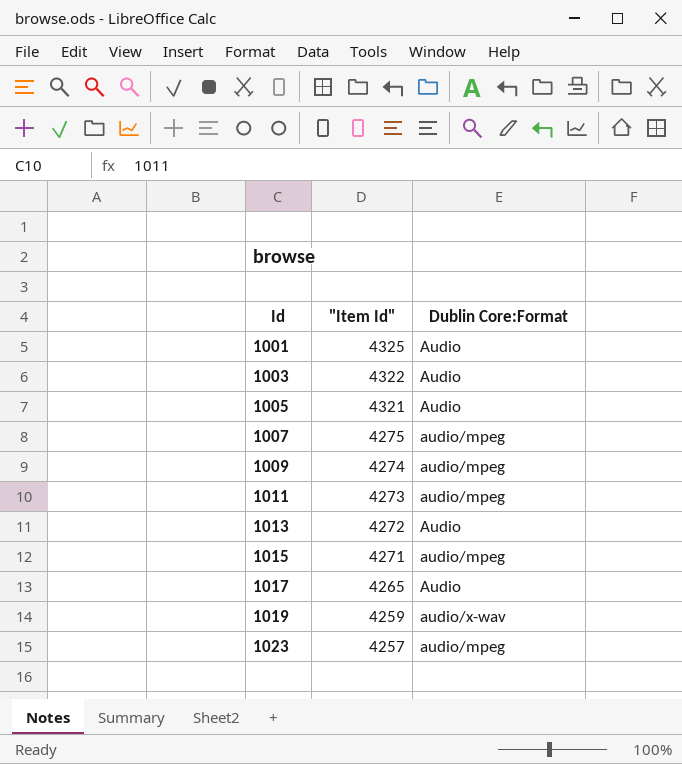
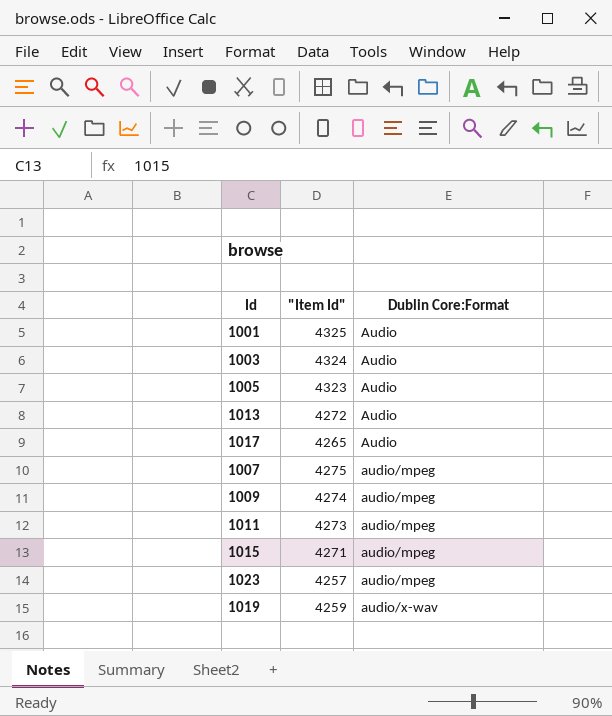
row order: Id ascending -> Dublin Core:Format ascending
1003 | "Item Id": 4322 -> 4324
1005 | "Item Id": 4321 -> 4323

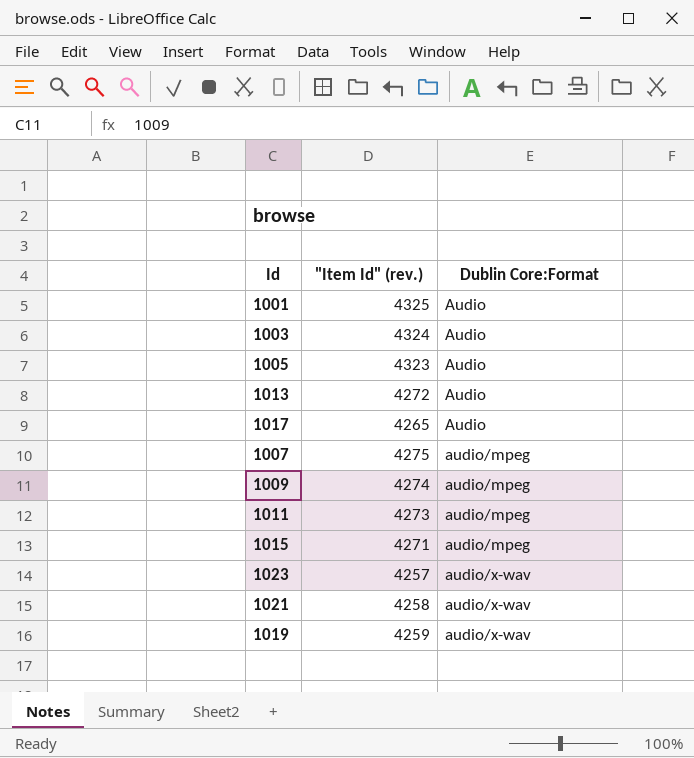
column name: "Item Id" -> "Item Id" (rev.)
1023 | Dublin Core:Format: audio/mpeg -> audio/x-wav
row 1021: none -> 4258 | audio/x-wav

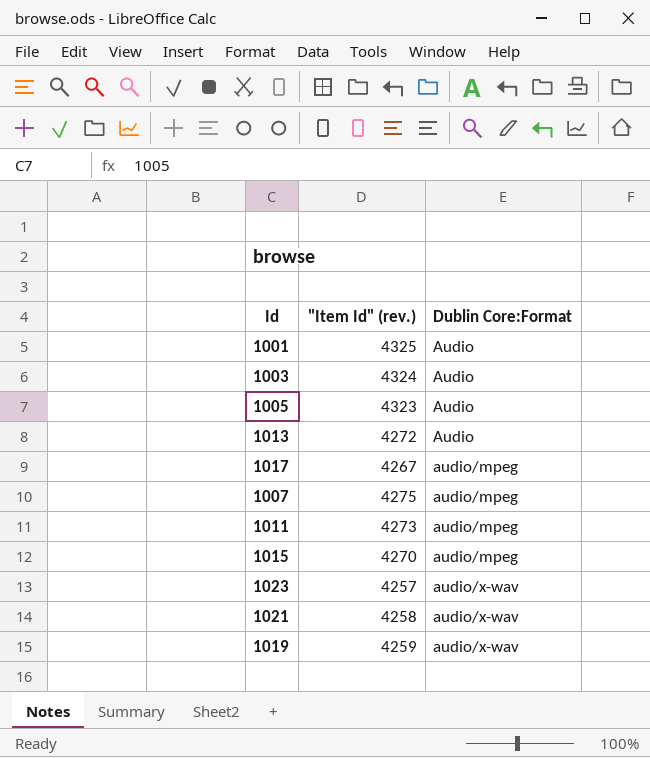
row 1009: 4274 | audio/mpeg -> none
1017 | "Item Id" (rev.): 4265 -> 4267
1017 | Dublin Core:Format: Audio -> audio/mpeg
1015 | "Item Id" (rev.): 4271 -> 4270

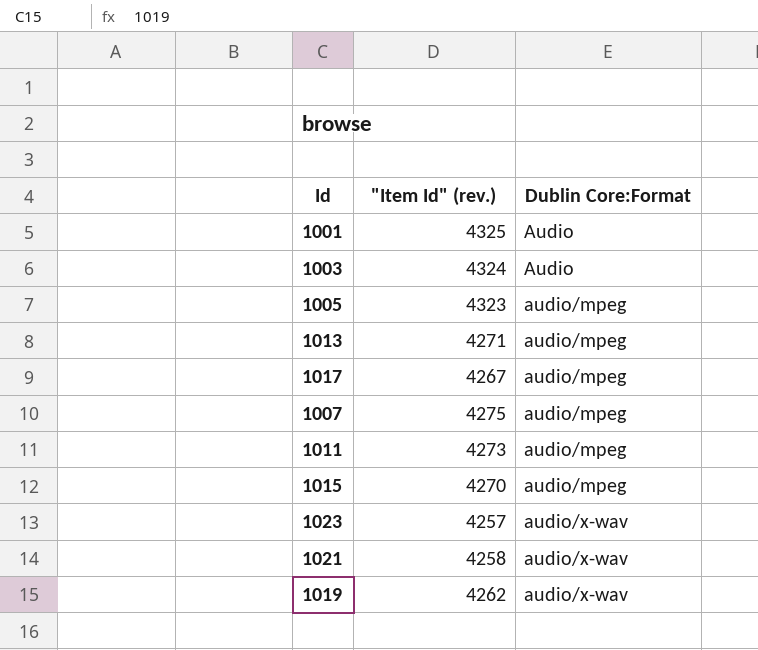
1005 | Dublin Core:Format: Audio -> audio/mpeg
1013 | "Item Id" (rev.): 4272 -> 4271
1013 | Dublin Core:Format: Audio -> audio/mpeg
1019 | "Item Id" (rev.): 4259 -> 4262

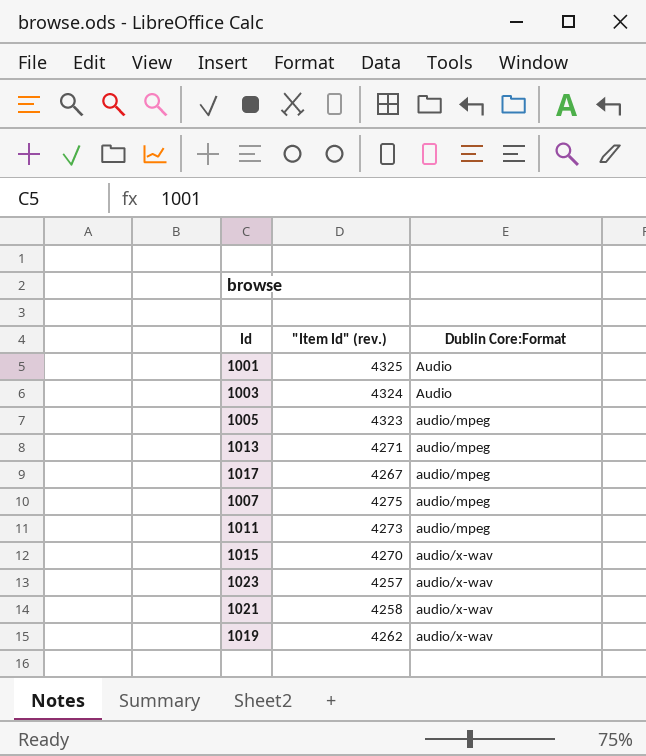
1015 | Dublin Core:Format: audio/mpeg -> audio/x-wav

